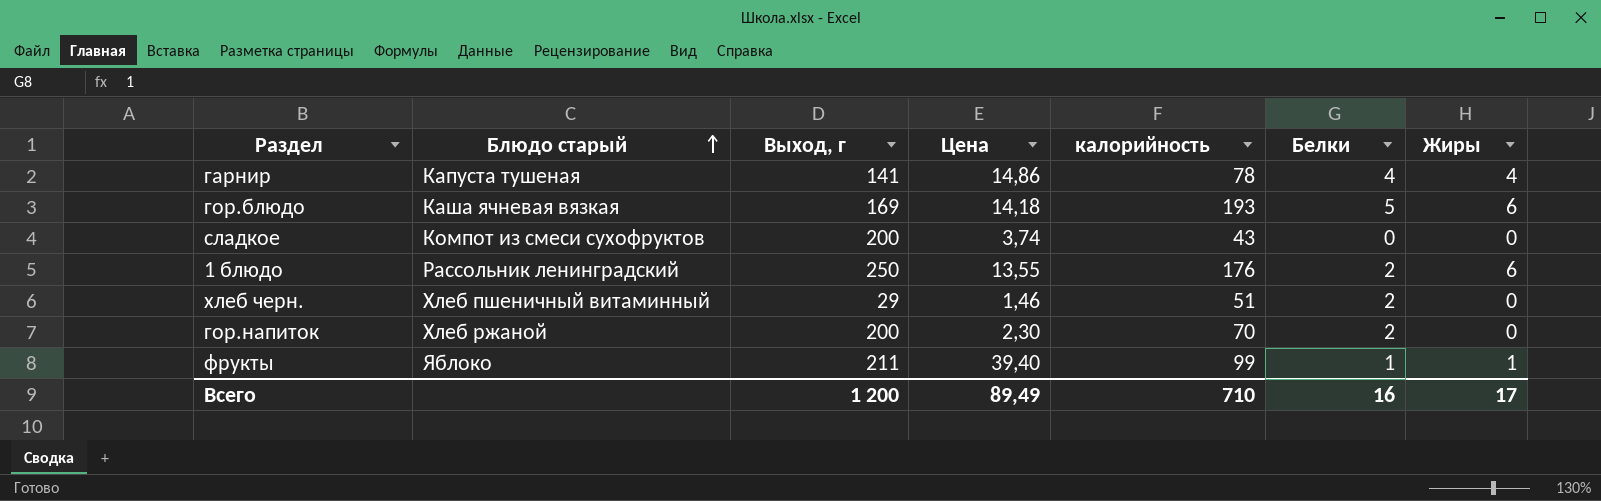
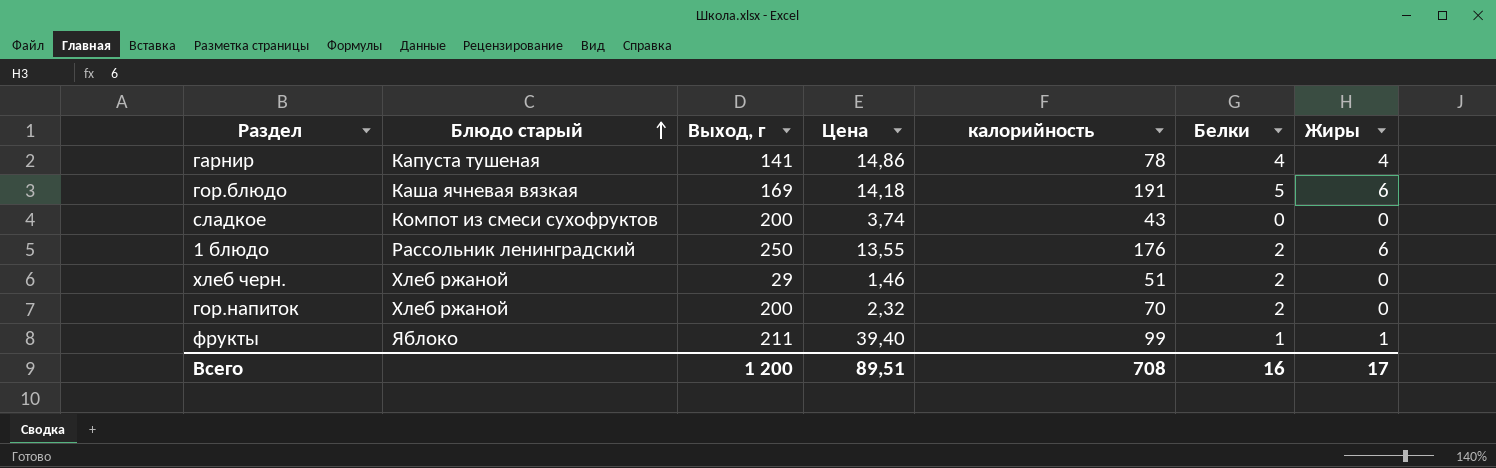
гор.блюдо | калорийность: 193 -> 191
хлеб черн. | Блюдо старый: Хлеб пшеничный витаминный -> Хлеб ржаной
гор.напиток | Цена: 2,30 -> 2,32
Всего | Цена: 89,49 -> 89,51
Всего | калорийность: 710 -> 708

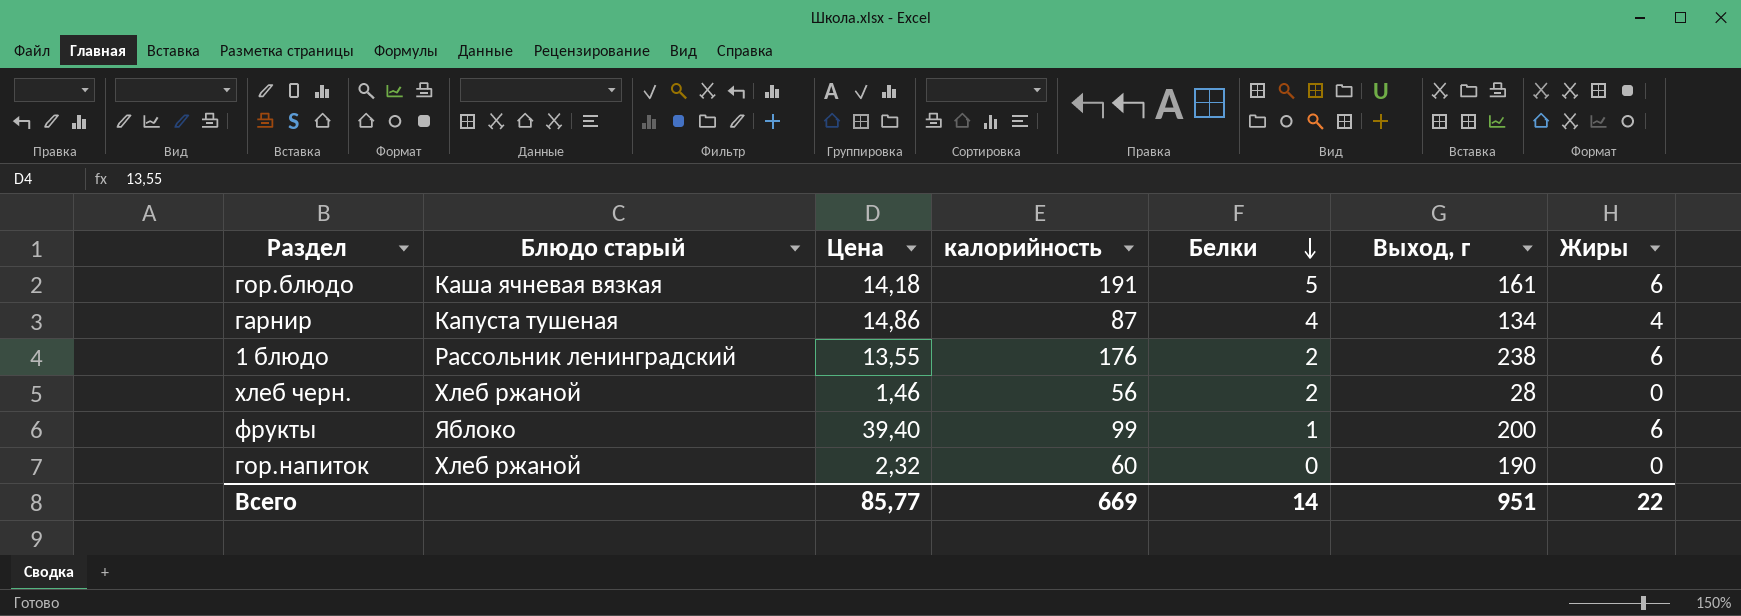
row order: Блюдо старый ascending -> Белки descending
column Выход, г | position: 3 -> 6
row сладкое: Компот из смеси сухофруктов | 200 | 3,74 | 43 | 0 | 0 -> none
гор.блюдо | Выход, г: 169 -> 161
гарнир | калорийность: 78 -> 87
гарнир | Выход, г: 141 -> 134
1 блюдо | Выход, г: 250 -> 238
хлеб черн. | калорийность: 51 -> 56
хлеб черн. | Выход, г: 29 -> 28
фрукты | Выход, г: 211 -> 200
фрукты | Жиры: 1 -> 6
гор.напиток | калорийность: 70 -> 60
гор.напиток | Белки: 2 -> 0
гор.напиток | Выход, г: 200 -> 190
Всего | Цена: 89,51 -> 85,77
Всего | калорийность: 708 -> 669
Всего | Белки: 16 -> 14
Всего | Выход, г: 1 200 -> 951
Всего | Жиры: 17 -> 22

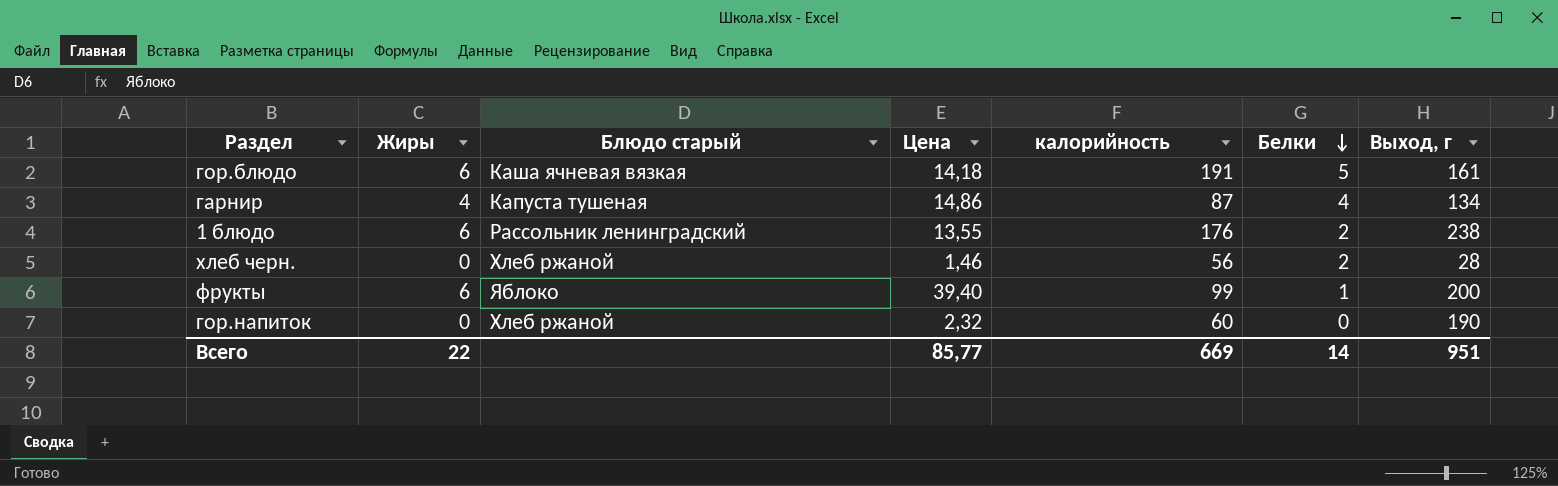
column Жиры | position: 7 -> 2

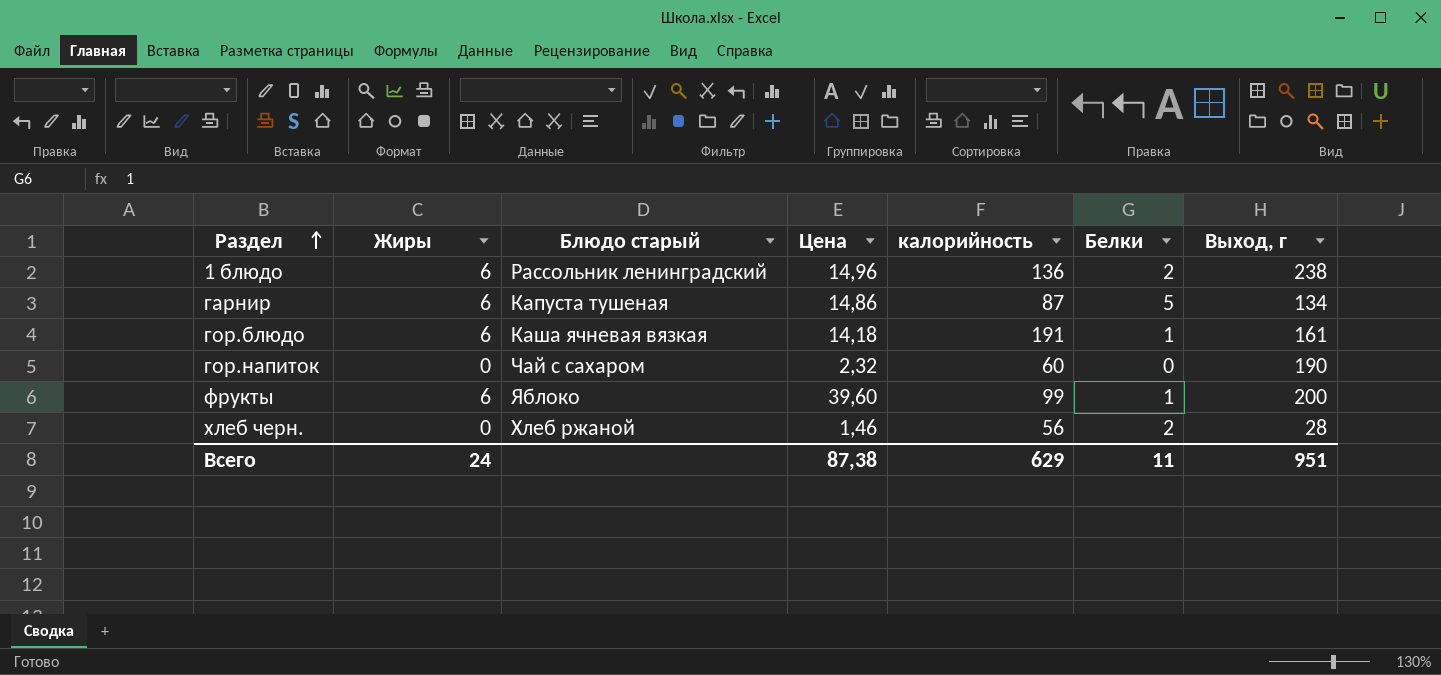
row order: Белки descending -> Раздел ascending
1 блюдо | Цена: 13,55 -> 14,96
1 блюдо | калорийность: 176 -> 136
гарнир | Жиры: 4 -> 6
гарнир | Белки: 4 -> 5
гор.блюдо | Белки: 5 -> 1
гор.напиток | Блюдо старый: Хлеб ржаной -> Чай с сахаром
фрукты | Цена: 39,40 -> 39,60
Всего | Жиры: 22 -> 24
Всего | Цена: 85,77 -> 87,38
Всего | калорийность: 669 -> 629
Всего | Белки: 14 -> 11

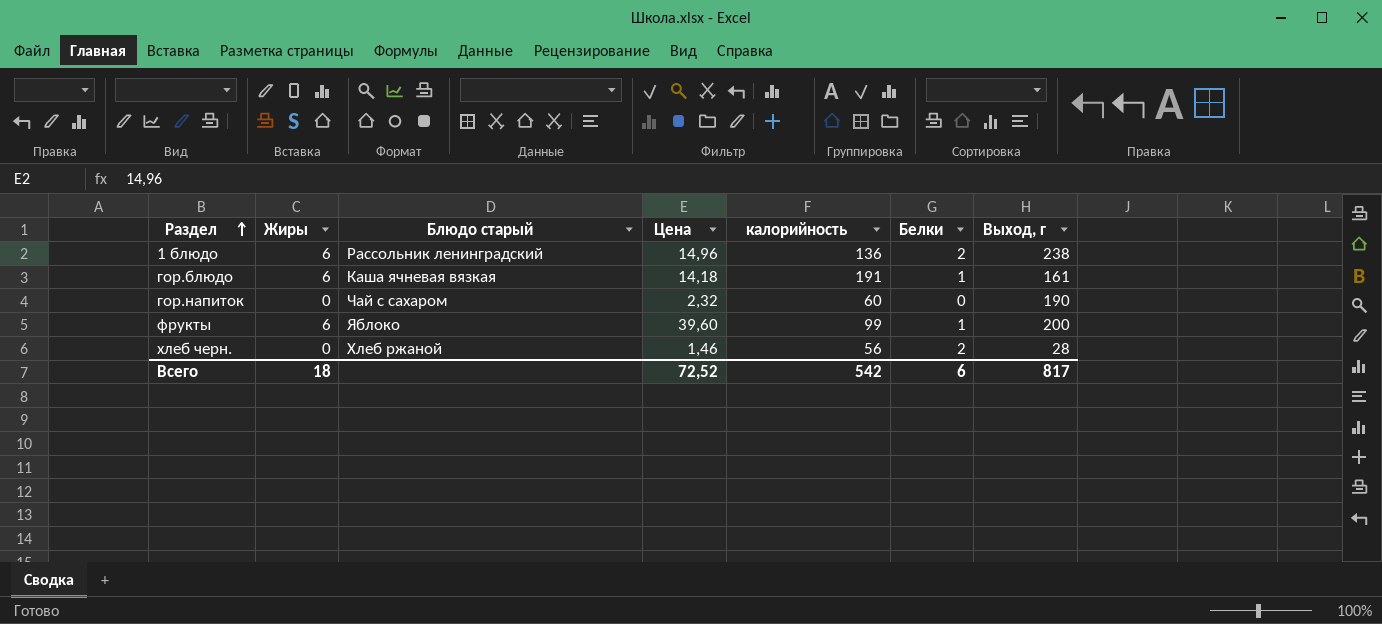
row гарнир: 6 | Капуста тушеная | 14,86 | 87 | 5 | 134 -> none
Всего | Жиры: 24 -> 18
Всего | Цена: 87,38 -> 72,52
Всего | калорийность: 629 -> 542
Всего | Белки: 11 -> 6
Всего | Выход, г: 951 -> 817

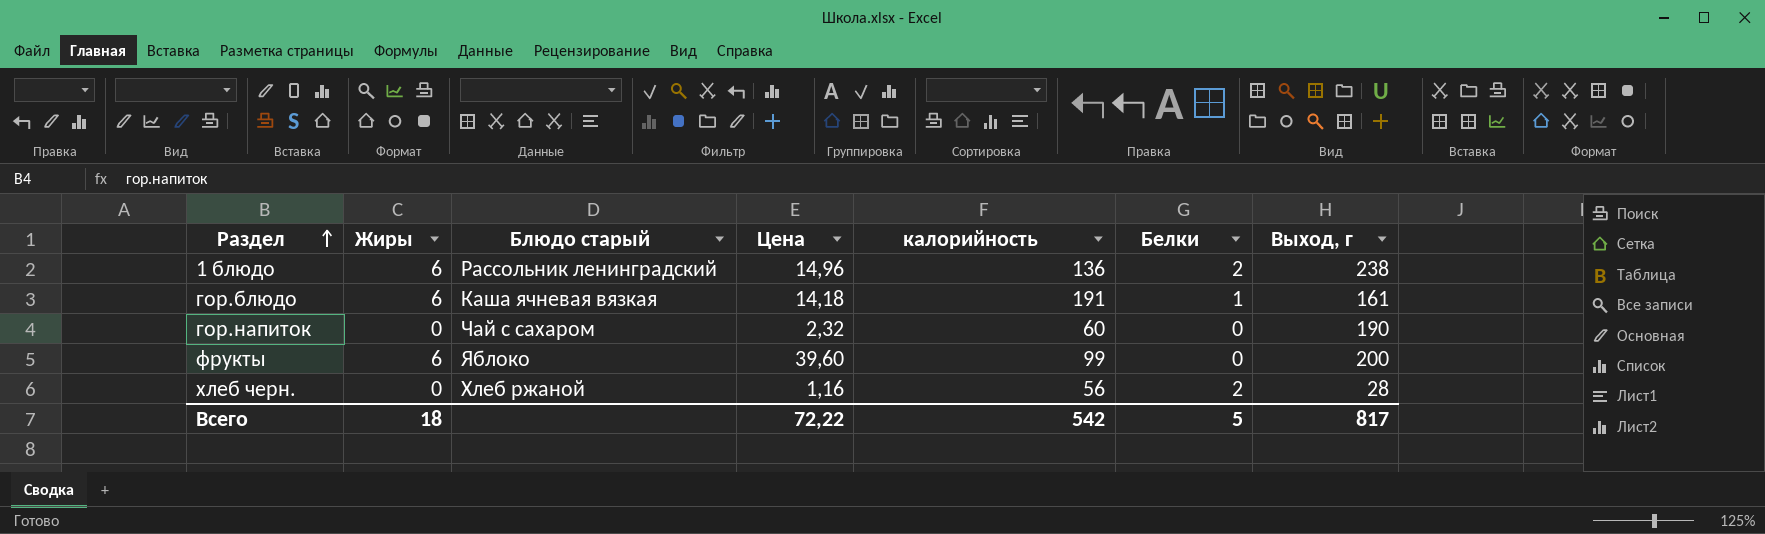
фрукты | Белки: 1 -> 0
хлеб черн. | Цена: 1,46 -> 1,16
Всего | Цена: 72,52 -> 72,22
Всего | Белки: 6 -> 5

